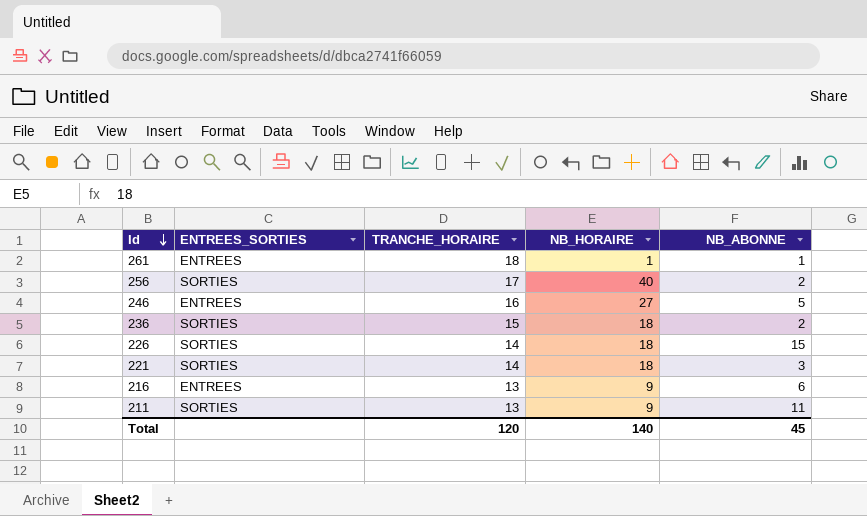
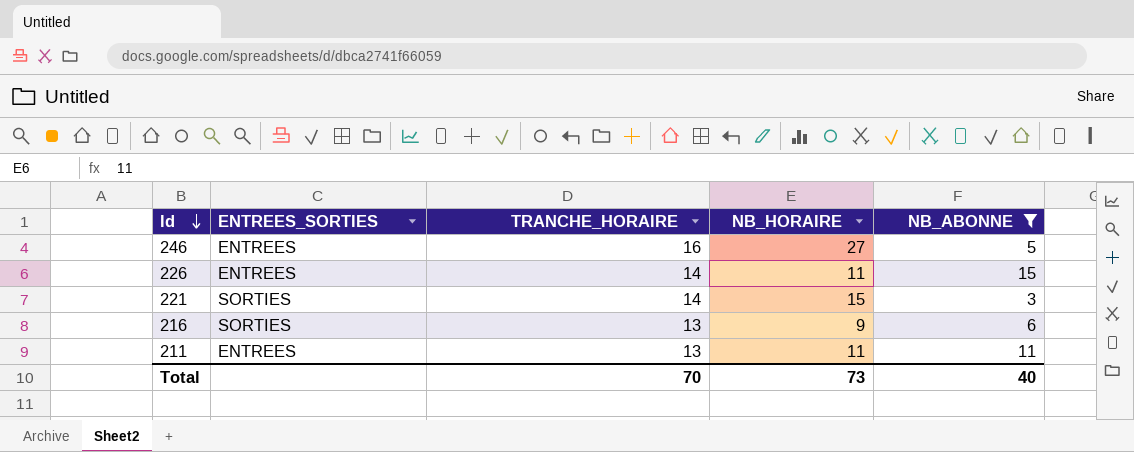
filter: none -> NB_ABONNE >= 3
226 | ENTREES_SORTIES: SORTIES -> ENTREES
226 | NB_HORAIRE: 18 -> 11
221 | NB_HORAIRE: 18 -> 15
216 | ENTREES_SORTIES: ENTREES -> SORTIES
211 | ENTREES_SORTIES: SORTIES -> ENTREES
211 | NB_HORAIRE: 9 -> 11
Total | TRANCHE_HORAIRE: 120 -> 70
Total | NB_HORAIRE: 140 -> 73
Total | NB_ABONNE: 45 -> 40

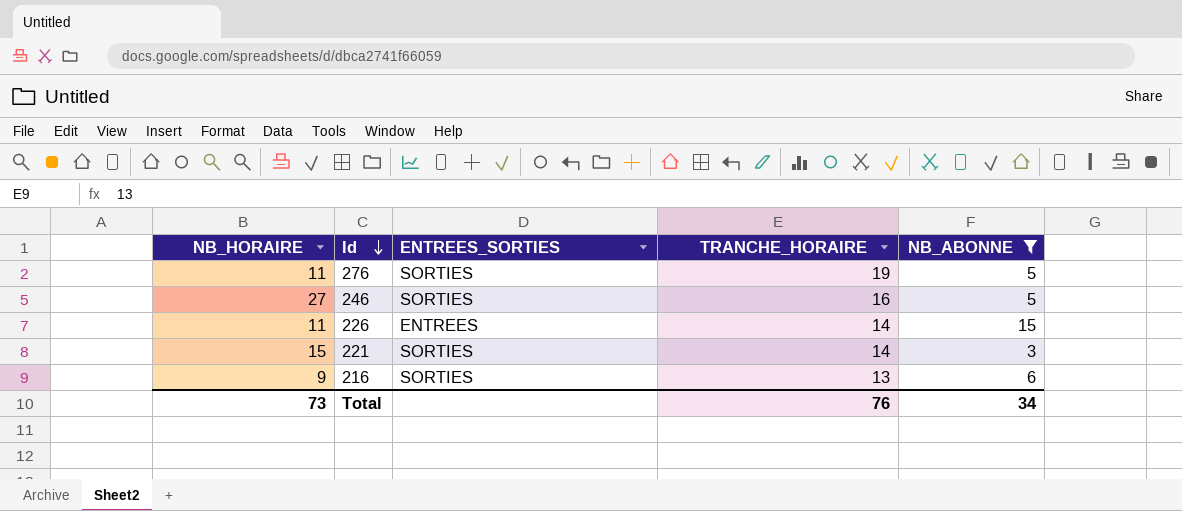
column NB_HORAIRE | position: 4 -> 1
row 211: ENTREES | 13 | 11 | 11 -> none
row 276: none -> 11 | SORTIES | 19 | 5
246 | ENTREES_SORTIES: ENTREES -> SORTIES
Total | TRANCHE_HORAIRE: 70 -> 76
Total | NB_ABONNE: 40 -> 34

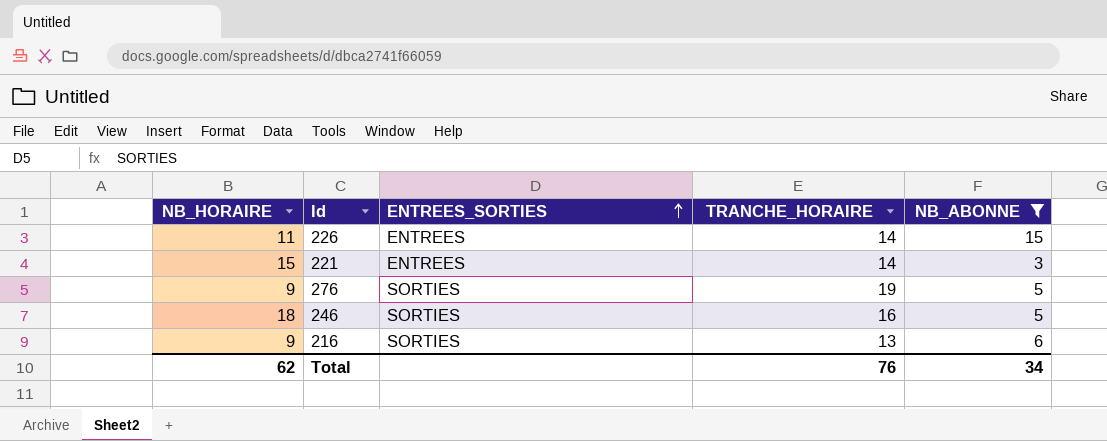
row order: Id descending -> ENTREES_SORTIES ascending
221 | ENTREES_SORTIES: SORTIES -> ENTREES
276 | NB_HORAIRE: 11 -> 9
246 | NB_HORAIRE: 27 -> 18
Total | NB_HORAIRE: 73 -> 62

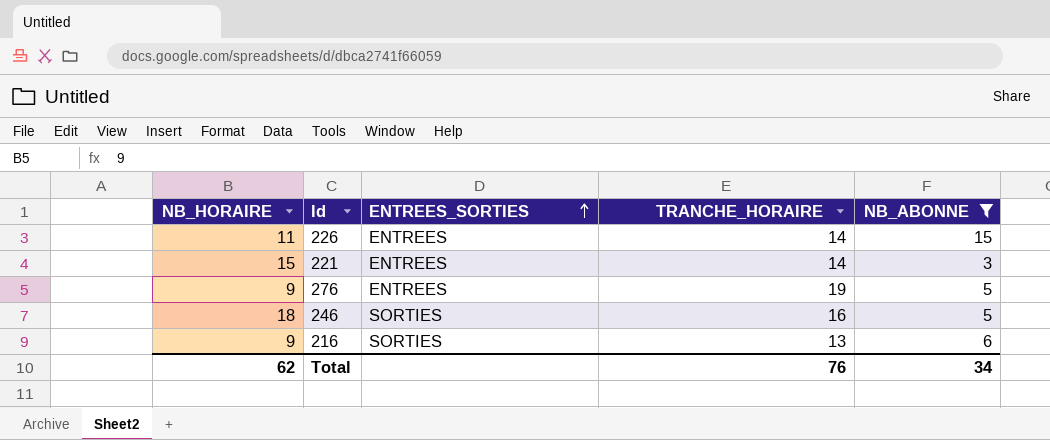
276 | ENTREES_SORTIES: SORTIES -> ENTREES

